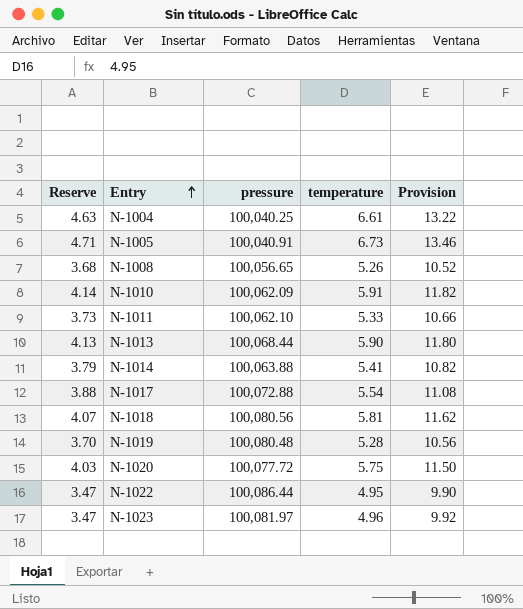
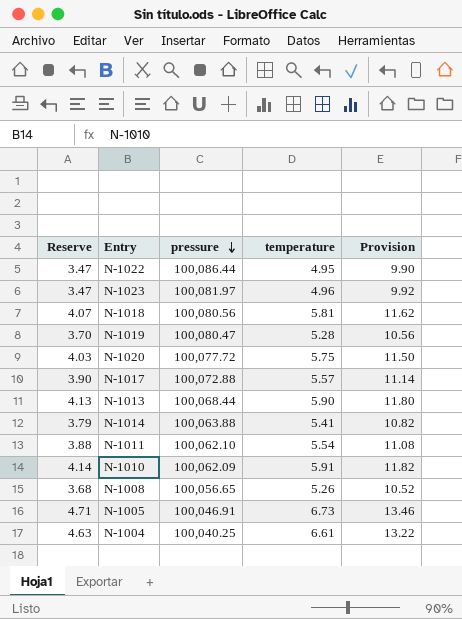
row order: Entry ascending -> pressure descending
N-1019 | pressure: 100,080.48 -> 100,080.47
N-1017 | Reserve: 3.88 -> 3.90
N-1017 | temperature: 5.54 -> 5.57
N-1017 | Provision: 11.08 -> 11.14
N-1011 | Reserve: 3.73 -> 3.88
N-1011 | temperature: 5.33 -> 5.54
N-1011 | Provision: 10.66 -> 11.08
N-1005 | pressure: 100,040.91 -> 100,046.91

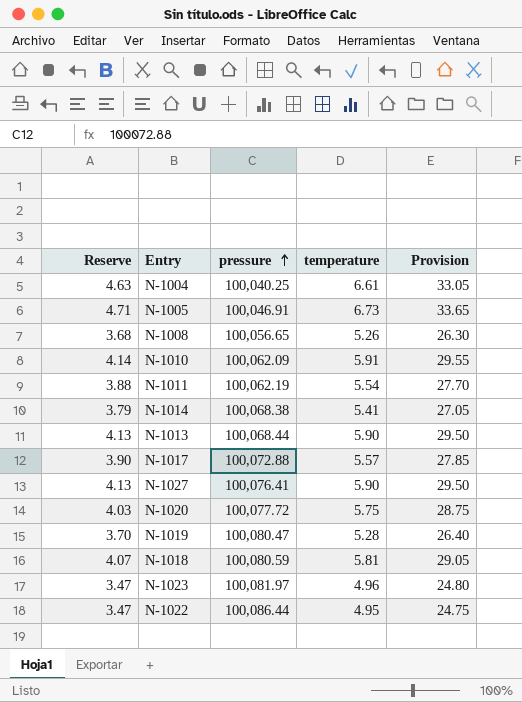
row order: pressure descending -> pressure ascending
column Provision | formula: [temperature] * 2 -> [temperature] * 5
N-1011 | pressure: 100,062.10 -> 100,062.19
N-1014 | pressure: 100,063.88 -> 100,068.38
row N-1027: none -> 4.13 | 100,076.41 | 5.90 | 29.50
N-1018 | pressure: 100,080.56 -> 100,080.59

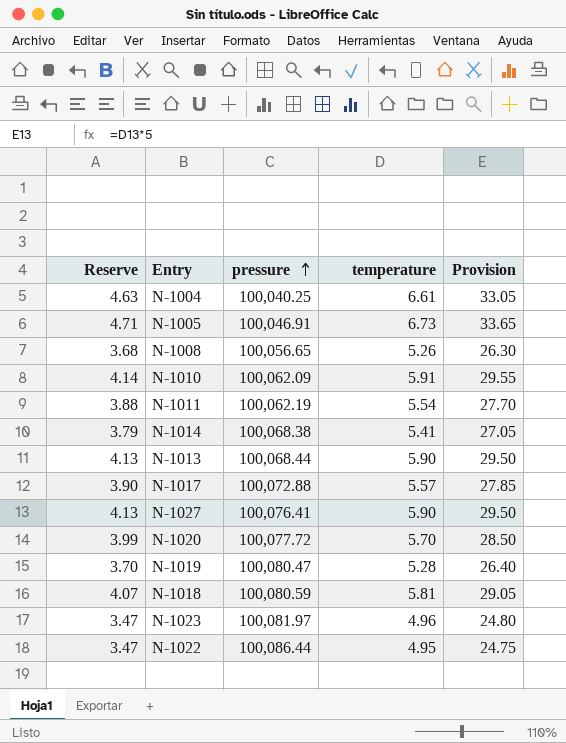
N-1020 | Reserve: 4.03 -> 3.99
N-1020 | temperature: 5.75 -> 5.70
N-1020 | Provision: 28.75 -> 28.50

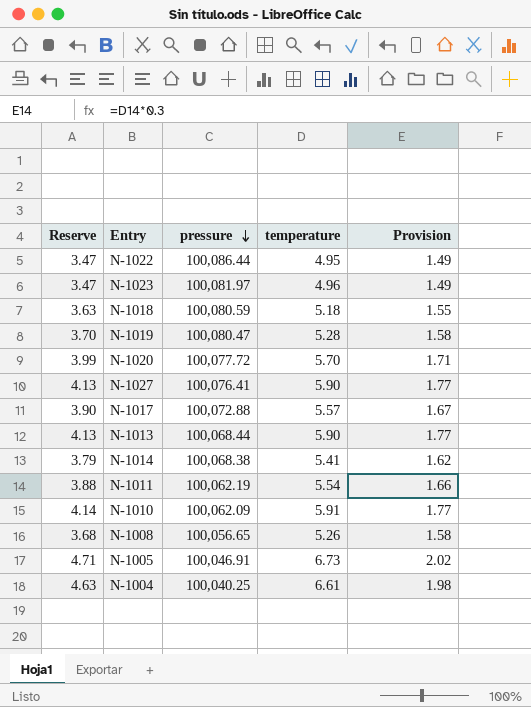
row order: pressure ascending -> pressure descending
column Provision | formula: [temperature] * 5 -> [temperature] * 0.3
N-1018 | Reserve: 4.07 -> 3.63
N-1018 | temperature: 5.81 -> 5.18

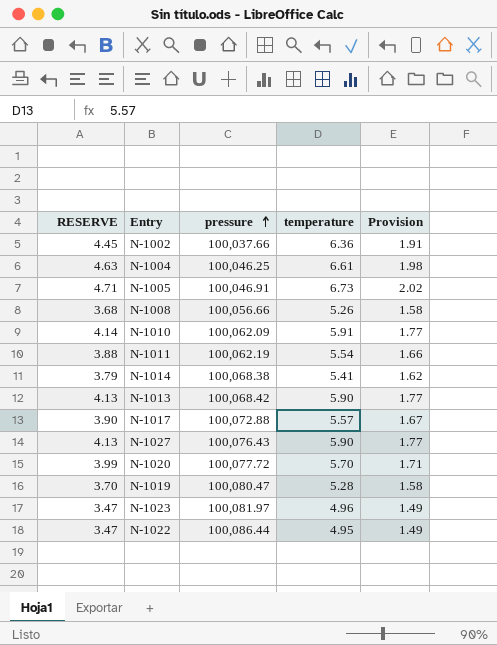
row order: pressure descending -> pressure ascending
column name: Reserve -> RESERVE
row N-1018: 3.63 | 100,080.59 | 5.18 | 1.55 -> none
row N-1002: none -> 4.45 | 100,037.66 | 6.36 | 1.91
N-1004 | pressure: 100,040.25 -> 100,046.25
N-1008 | pressure: 100,056.65 -> 100,056.66
N-1013 | pressure: 100,068.44 -> 100,068.42
N-1027 | pressure: 100,076.41 -> 100,076.43

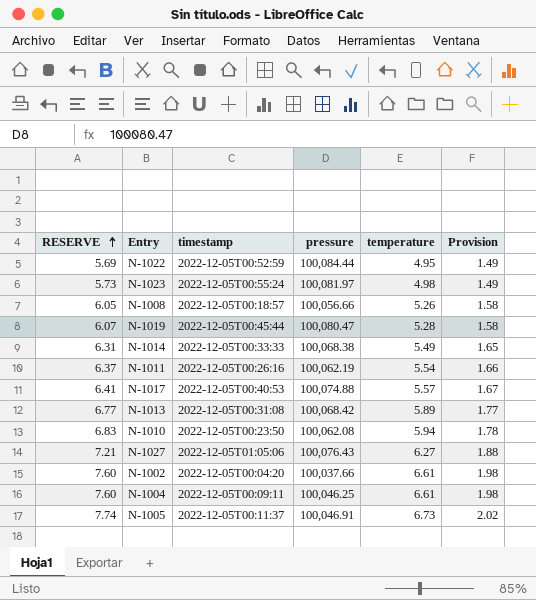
row order: pressure ascending -> RESERVE ascending
column RESERVE | formula: [temperature] * 0.7 -> [temperature] * 1.15
column timestamp | position: none -> 3
row N-1020: 3.99 | 100,077.72 | 5.70 | 1.71 -> none
N-1022 | pressure: 100,086.44 -> 100,084.44
N-1023 | temperature: 4.96 -> 4.98
N-1014 | temperature: 5.41 -> 5.49
N-1014 | Provision: 1.62 -> 1.65
N-1017 | pressure: 100,072.88 -> 100,074.88
N-1013 | temperature: 5.90 -> 5.89
N-1010 | pressure: 100,062.09 -> 100,062.08
N-1010 | temperature: 5.91 -> 5.94
N-1010 | Provision: 1.77 -> 1.78
N-1027 | temperature: 5.90 -> 6.27
N-1027 | Provision: 1.77 -> 1.88
N-1002 | temperature: 6.36 -> 6.61
N-1002 | Provision: 1.91 -> 1.98

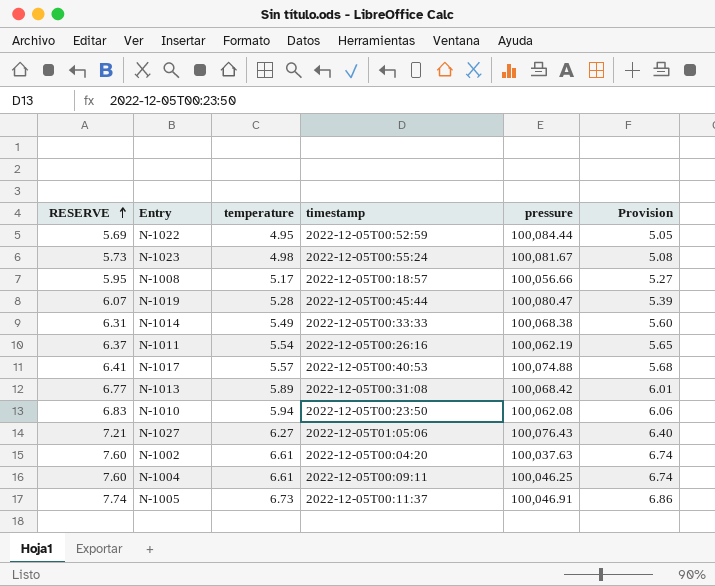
column temperature | position: 5 -> 3
column Provision | formula: [temperature] * 0.3 -> [temperature] * 1.02
N-1023 | pressure: 100,081.97 -> 100,081.67
N-1008 | RESERVE: 6.05 -> 5.95
N-1008 | temperature: 5.26 -> 5.17
N-1002 | pressure: 100,037.66 -> 100,037.63

